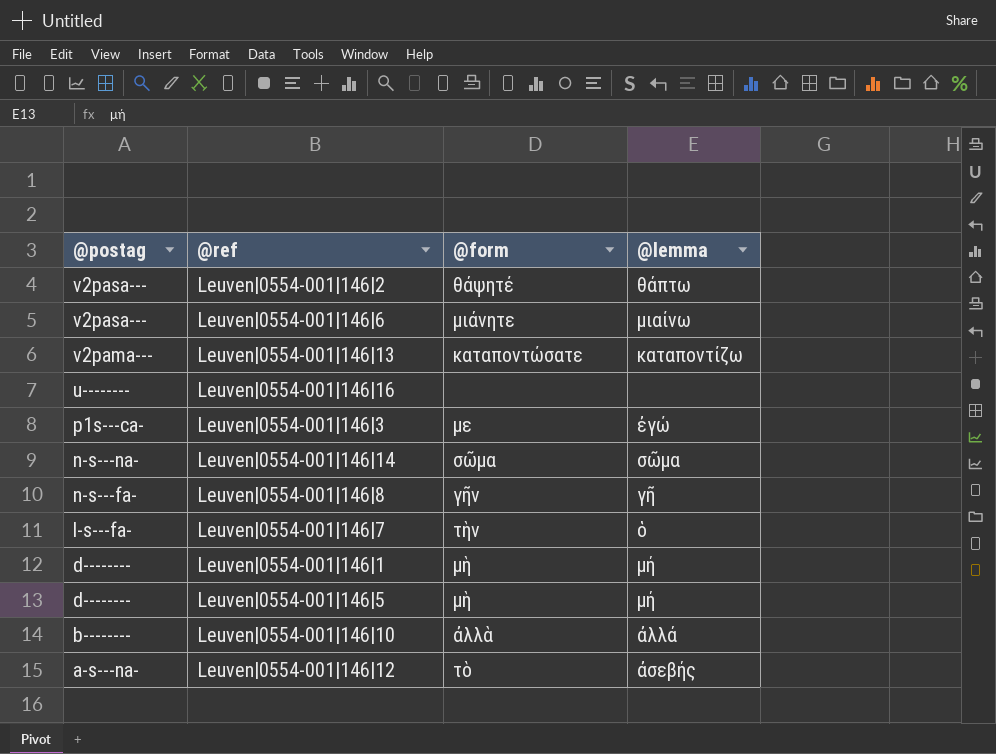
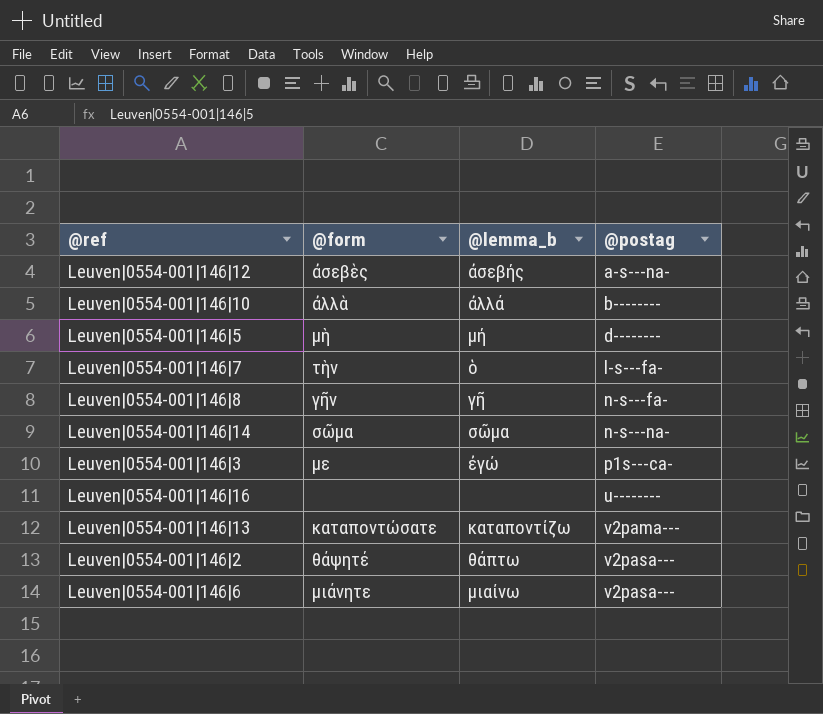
row order: @postag descending -> @postag ascending
column name: @lemma -> @lemma_b
column @postag | position: 1 -> 4
row Leuven|0554-001|146|1: d-------- | μὴ | μή -> none
Leuven|0554-001|146|12 | @form: τὸ -> ἀσεβὲς

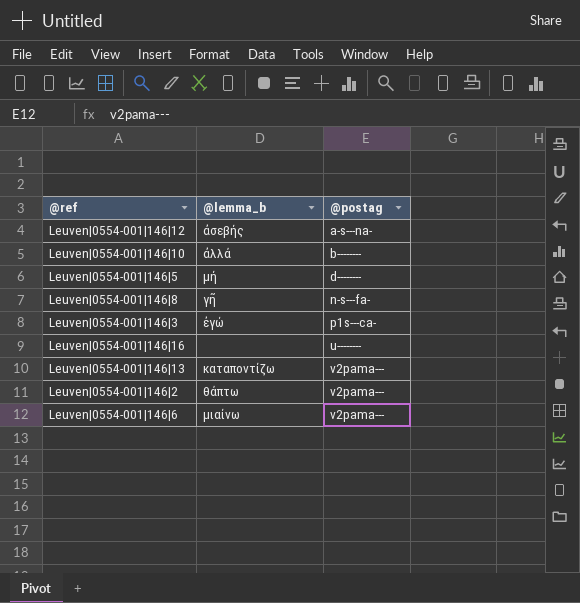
column @form | position: 2 -> none
row Leuven|0554-001|146|7: τὴν | ὁ | l-s---fa- -> none
row Leuven|0554-001|146|14: σῶμα | σῶμα | n-s---na- -> none
Leuven|0554-001|146|2 | @postag: v2pasa--- -> v2pama---
Leuven|0554-001|146|6 | @postag: v2pasa--- -> v2pama---

